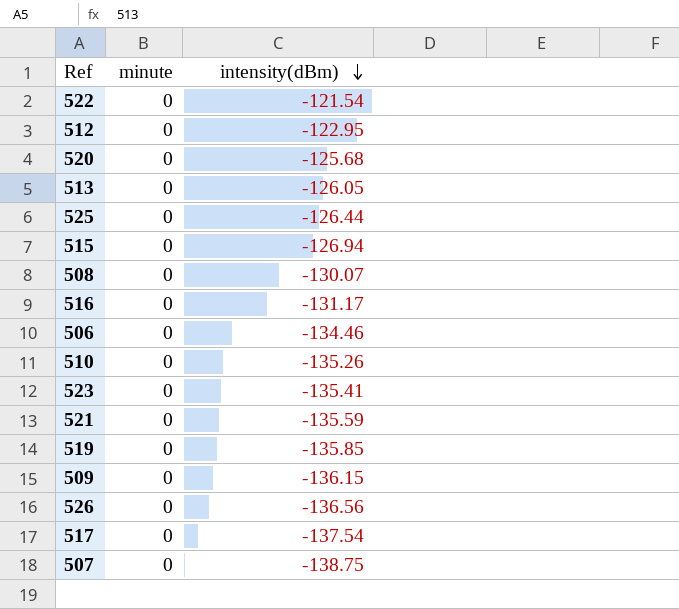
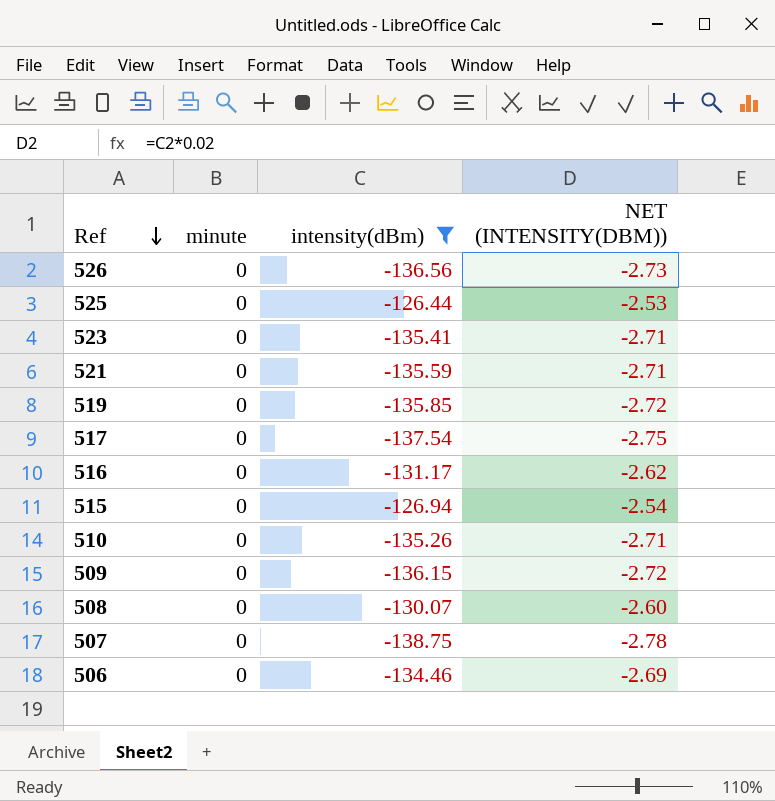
filter: none -> intensity(dBm) <= -126.44
row order: intensity(dBm) descending -> Ref descending
column NET (INTENSITY(DBM)) | formula: none -> [intensity(dBm)] * 0.02

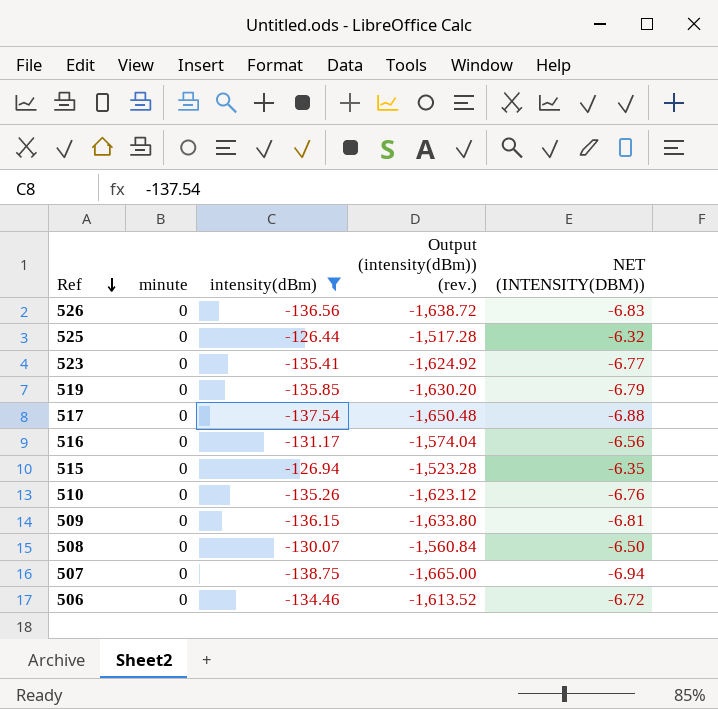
column Output (intensity(dBm)) (rev.) | formula: none -> [intensity(dBm)] * 12
column NET (INTENSITY(DBM)) | formula: [intensity(dBm)] * 0.02 -> [intensity(dBm)] * 0.05
row 521: 0 | -135.59 | -2.71 -> none

